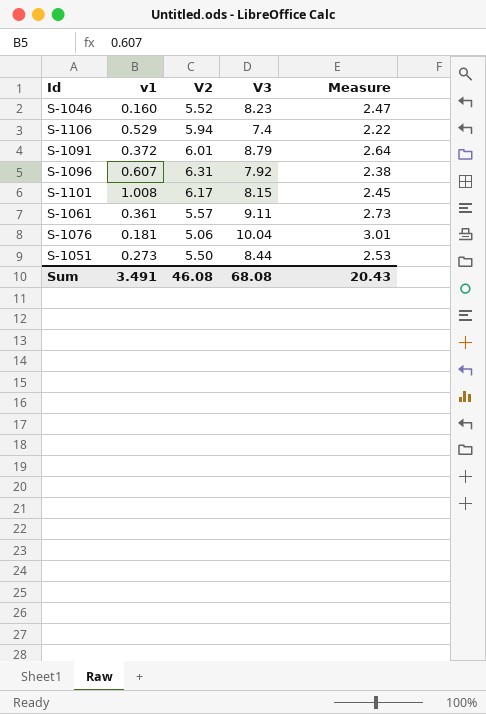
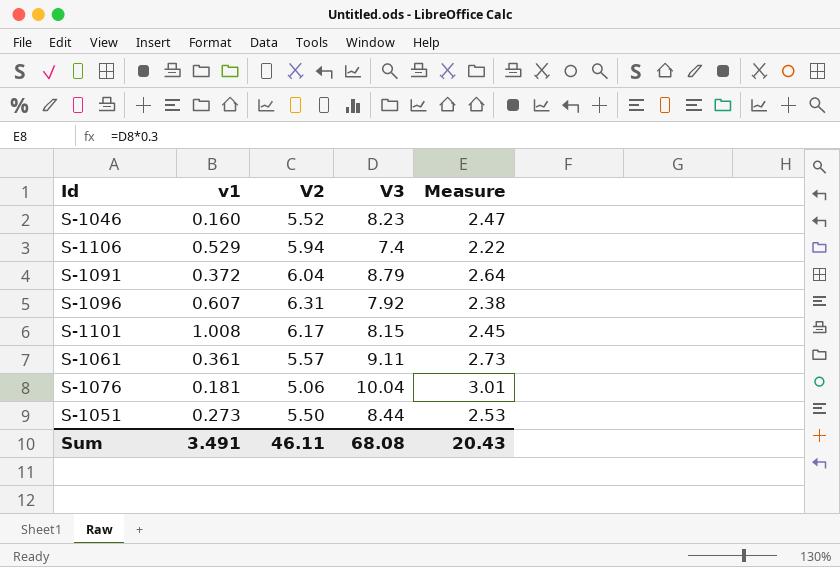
S-1091 | V2: 6.01 -> 6.04
Sum | V2: 46.08 -> 46.11

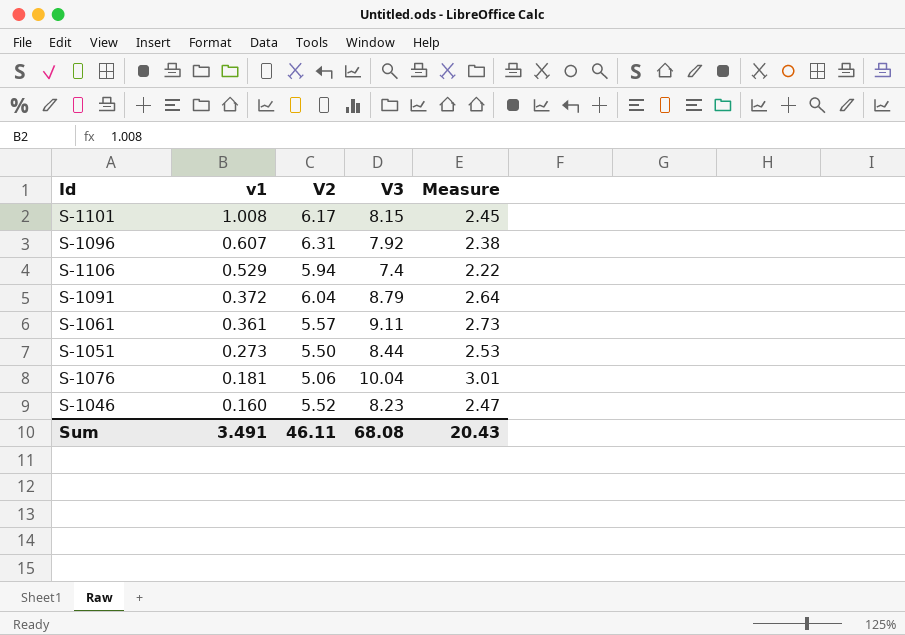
row order: none -> v1 descending

